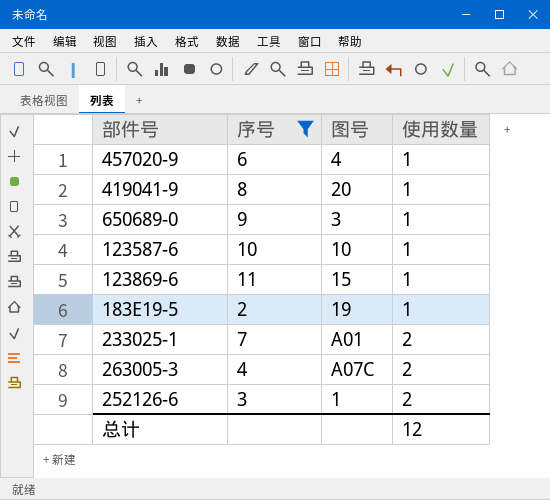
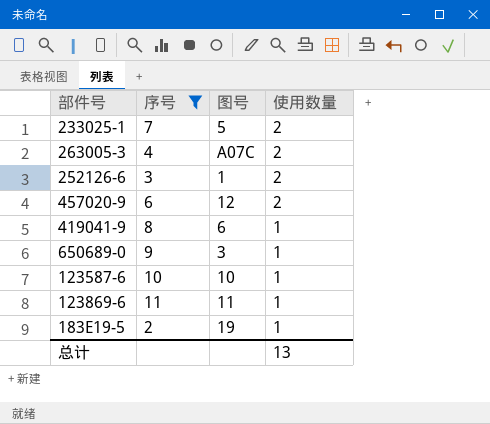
row order: 使用数量 ascending -> 使用数量 descending
233025-1 | 图号: A01 -> 5
457020-9 | 图号: 4 -> 12
457020-9 | 使用数量: 1 -> 2
419041-9 | 图号: 20 -> 6
123869-6 | 图号: 15 -> 11
总计 | 使用数量: 12 -> 13

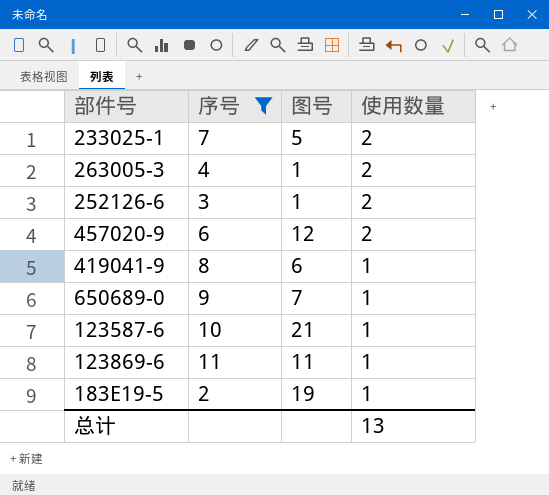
263005-3 | 图号: A07C -> 1
650689-0 | 图号: 3 -> 7
123587-6 | 图号: 10 -> 21

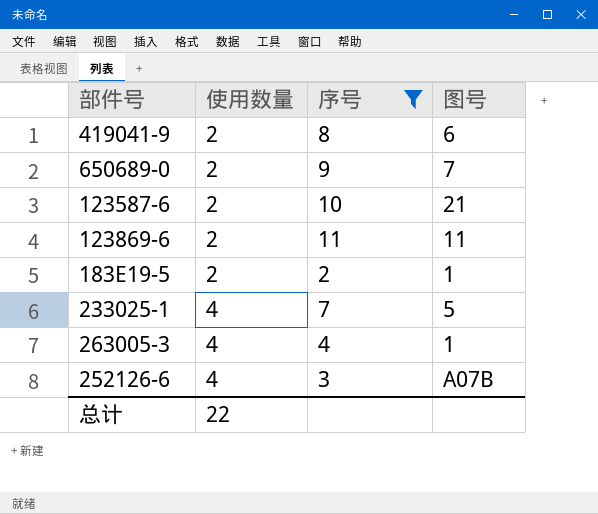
row order: 使用数量 descending -> 使用数量 ascending
column 使用数量 | position: 4 -> 2
row 457020-9: 6 | 12 | 2 -> none
419041-9 | 使用数量: 1 -> 2
650689-0 | 使用数量: 1 -> 2
123587-6 | 使用数量: 1 -> 2
123869-6 | 使用数量: 1 -> 2
183E19-5 | 使用数量: 1 -> 2
183E19-5 | 图号: 19 -> 1
233025-1 | 使用数量: 2 -> 4
263005-3 | 使用数量: 2 -> 4
252126-6 | 使用数量: 2 -> 4
252126-6 | 图号: 1 -> A07B
总计 | 使用数量: 13 -> 22

